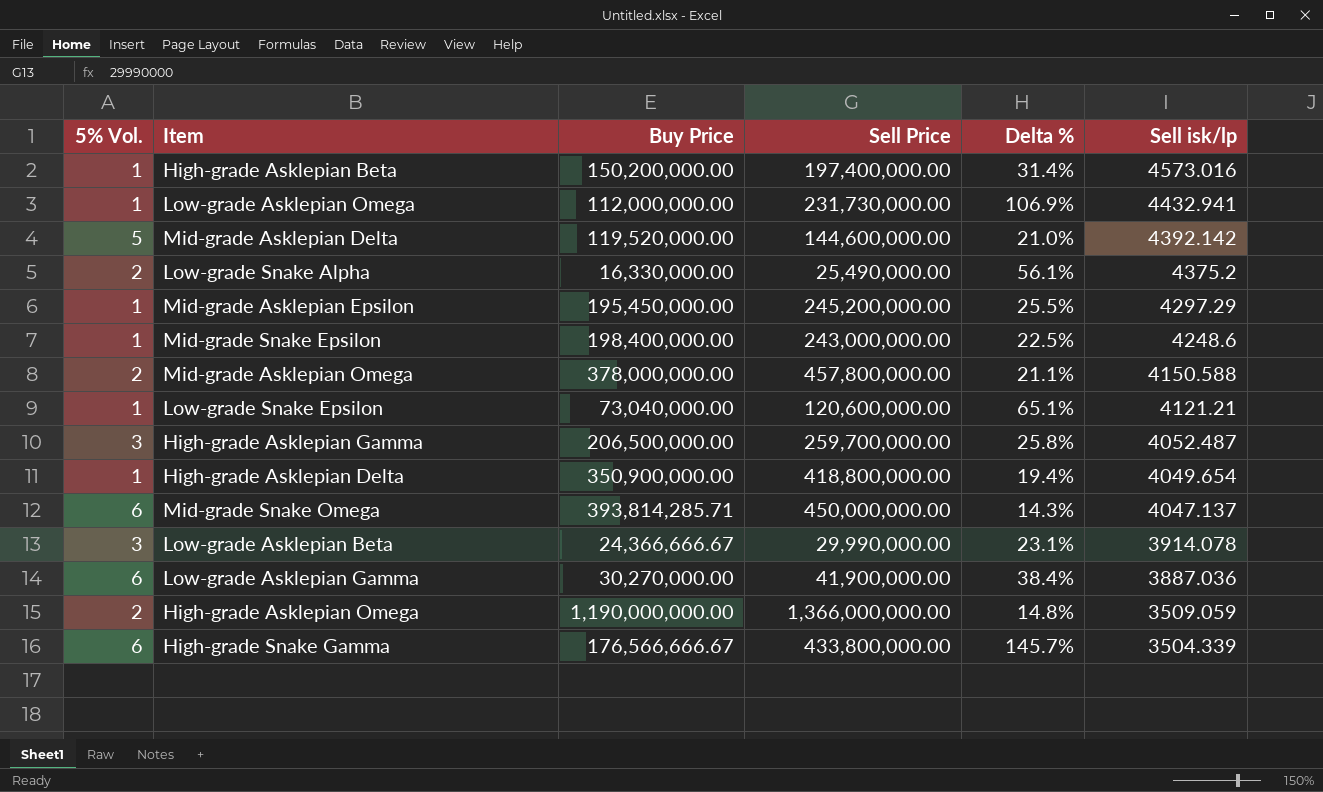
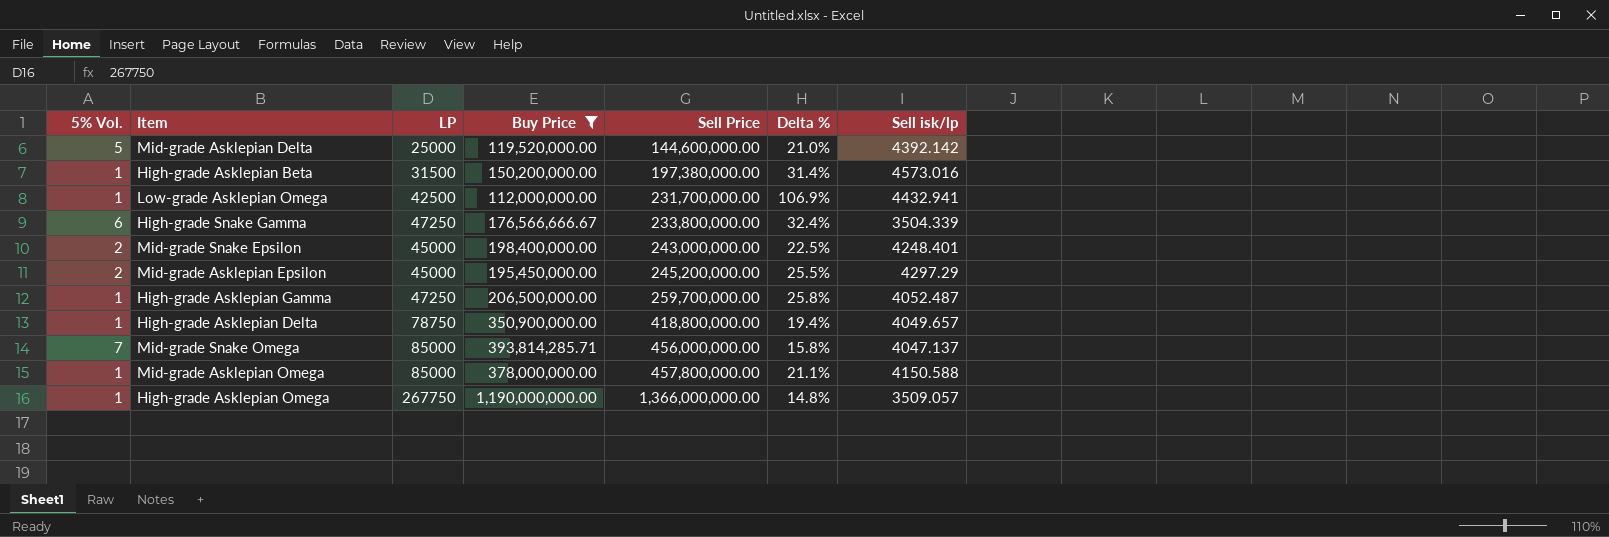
filter: none -> Buy Price >= 112,000,000.00
row order: Sell isk/lp descending -> Sell Price ascending
column LP | position: none -> 3
High-grade Asklepian Beta | Sell Price: 197,400,000.00 -> 197,380,000.00
Low-grade Asklepian Omega | Sell Price: 231,730,000.00 -> 231,700,000.00
High-grade Snake Gamma | Sell Price: 433,800,000.00 -> 233,800,000.00
High-grade Snake Gamma | Delta %: 145.7% -> 32.4%
Mid-grade Snake Epsilon | 5% Vol.: 1 -> 2
Mid-grade Snake Epsilon | Sell isk/lp: 4248.6 -> 4248.401
Mid-grade Asklepian Epsilon | 5% Vol.: 1 -> 2
High-grade Asklepian Gamma | 5% Vol.: 3 -> 1
High-grade Asklepian Delta | Sell isk/lp: 4049.654 -> 4049.657
Mid-grade Snake Omega | 5% Vol.: 6 -> 7
Mid-grade Snake Omega | Sell Price: 450,000,000.00 -> 456,000,000.00
Mid-grade Snake Omega | Delta %: 14.3% -> 15.8%
Mid-grade Asklepian Omega | 5% Vol.: 2 -> 1
High-grade Asklepian Omega | 5% Vol.: 2 -> 1
High-grade Asklepian Omega | Sell isk/lp: 3509.059 -> 3509.057

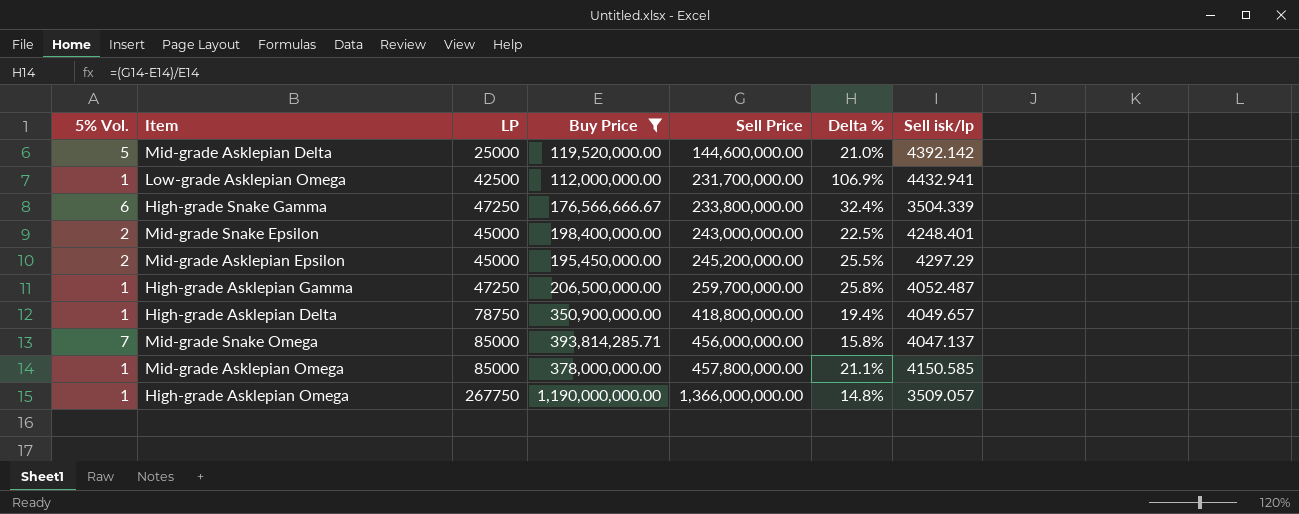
row High-grade Asklepian Beta: 1 | 31500 | 150,200,000.00 | 197,380,000.00 | 31.4% | 4573.016 -> none
Mid-grade Asklepian Omega | Sell isk/lp: 4150.588 -> 4150.585

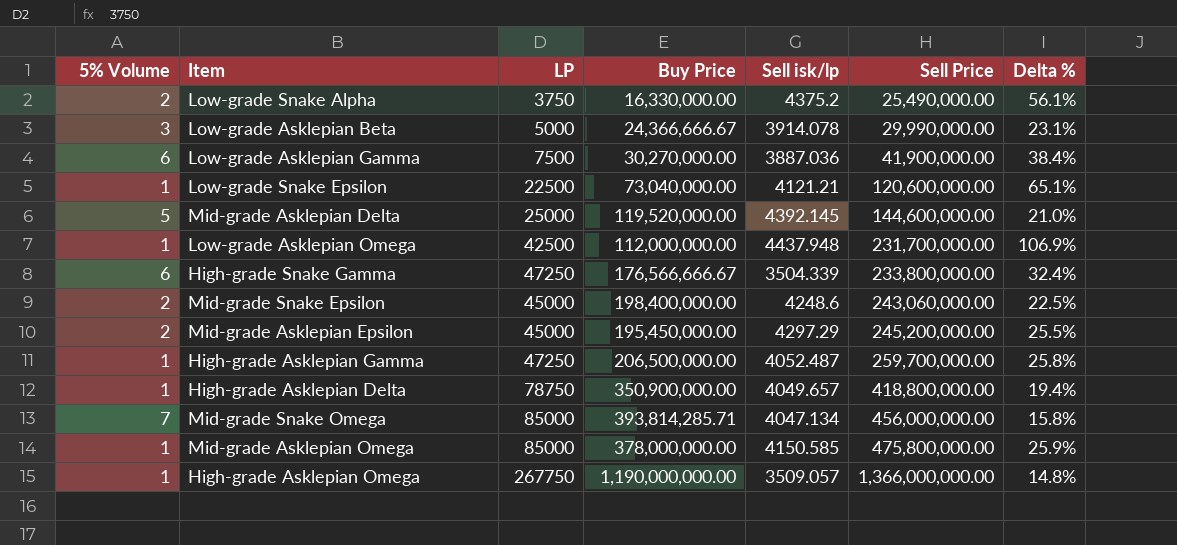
filter: Buy Price >= 112,000,000.00 -> none
column name: 5% Vol. -> 5% Volume
column Sell isk/lp | position: 7 -> 5
Mid-grade Asklepian Delta | Sell isk/lp: 4392.142 -> 4392.145
Low-grade Asklepian Omega | Sell isk/lp: 4432.941 -> 4437.948
Mid-grade Snake Epsilon | Sell isk/lp: 4248.401 -> 4248.6
Mid-grade Snake Epsilon | Sell Price: 243,000,000.00 -> 243,060,000.00
Mid-grade Snake Omega | Sell isk/lp: 4047.137 -> 4047.134
Mid-grade Asklepian Omega | Sell Price: 457,800,000.00 -> 475,800,000.00
Mid-grade Asklepian Omega | Delta %: 21.1% -> 25.9%

